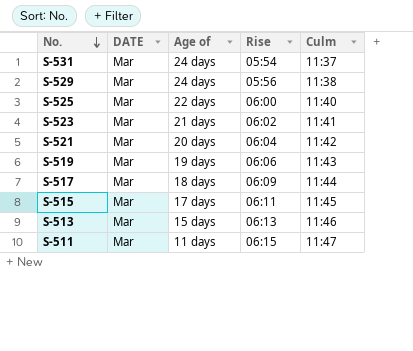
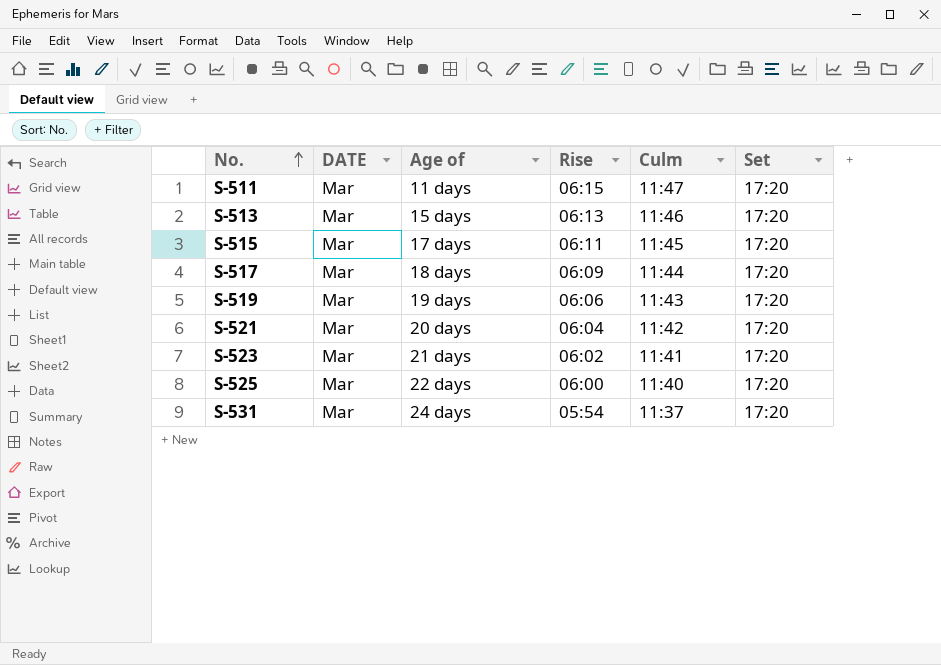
row order: No. descending -> No. ascending
column Set | position: none -> 6
row S-529: Mar | 24 days | 05:56 | 11:38 -> none

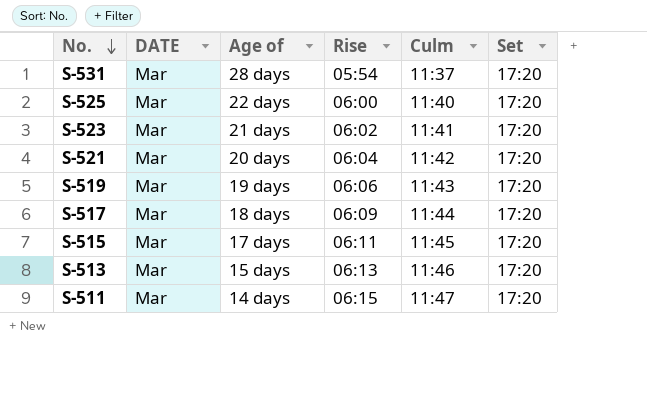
row order: No. ascending -> No. descending
S-531 | Age of: 24 days -> 28 days
S-511 | Age of: 11 days -> 14 days

